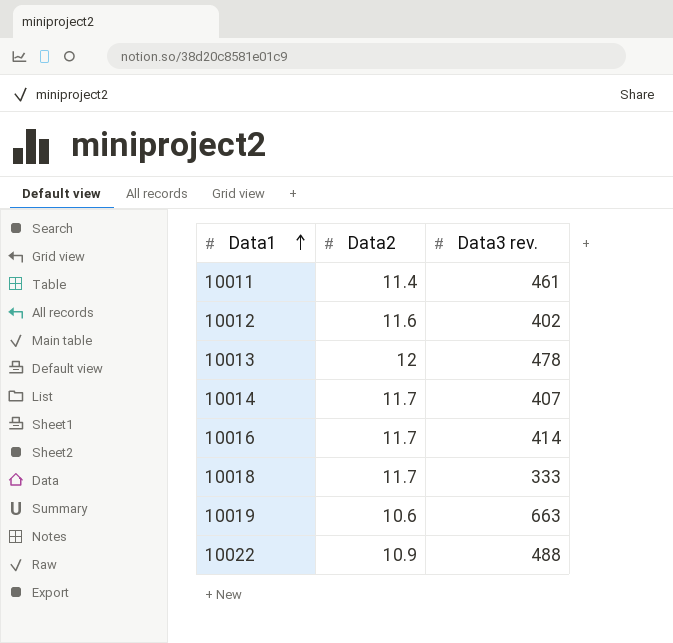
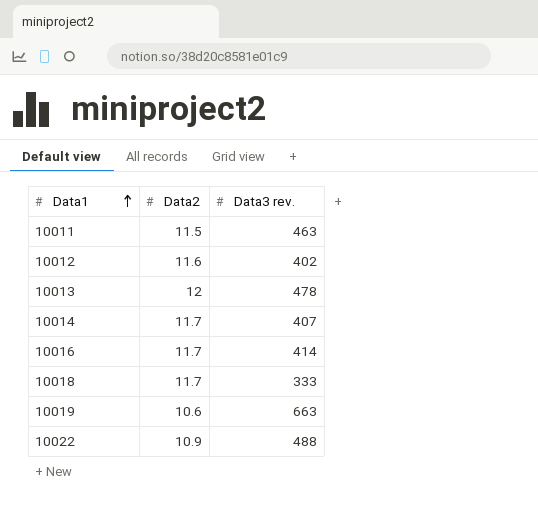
10011 | Data2: 11.4 -> 11.5
10011 | Data3 rev.: 461 -> 463

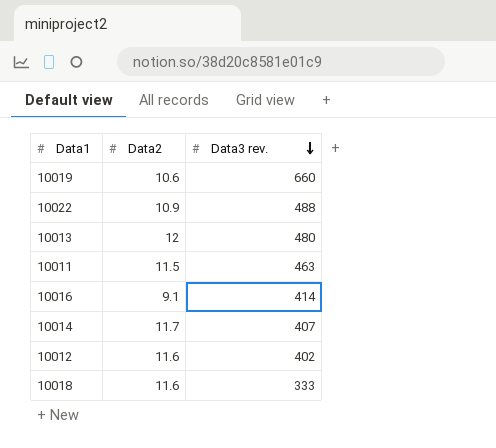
row order: Data1 ascending -> Data3 rev. descending
10019 | Data3 rev.: 663 -> 660
10013 | Data3 rev.: 478 -> 480
10016 | Data2: 11.7 -> 9.1
10018 | Data2: 11.7 -> 11.6

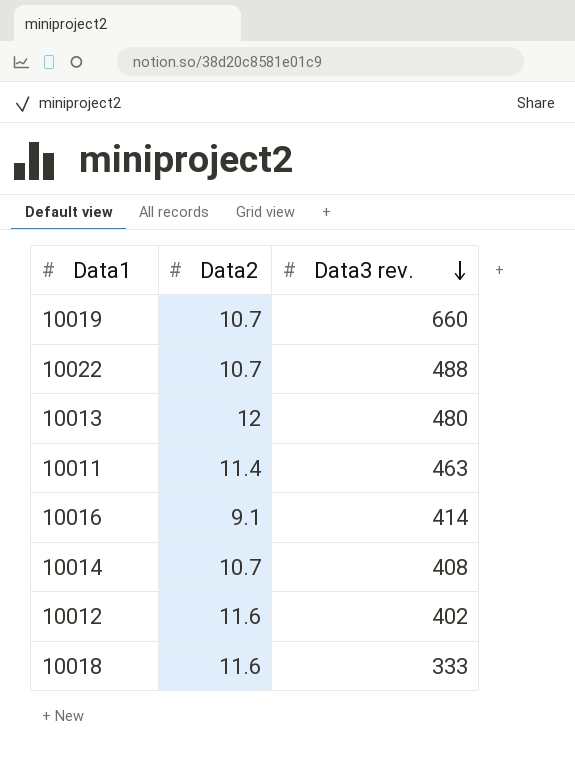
10019 | Data2: 10.6 -> 10.7
10022 | Data2: 10.9 -> 10.7
10011 | Data2: 11.5 -> 11.4
10014 | Data2: 11.7 -> 10.7
10014 | Data3 rev.: 407 -> 408

